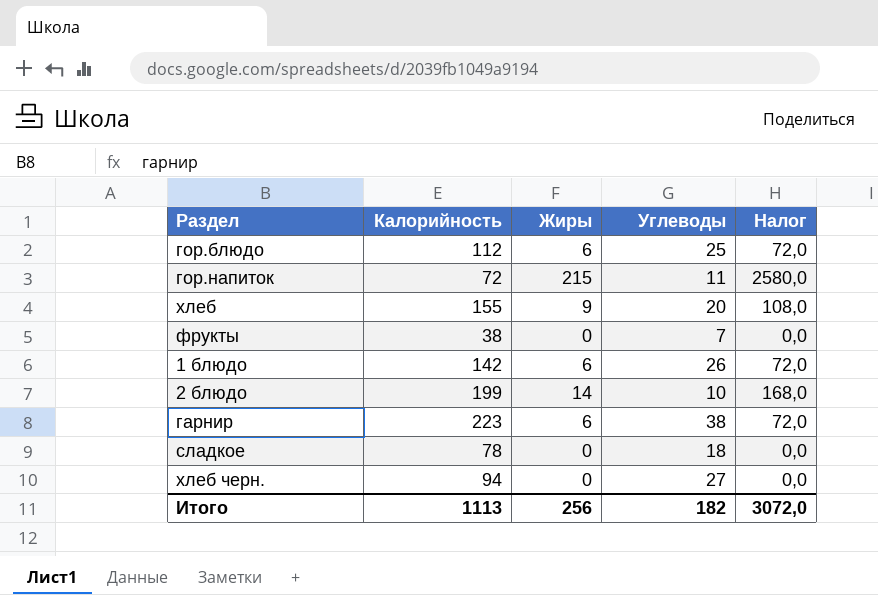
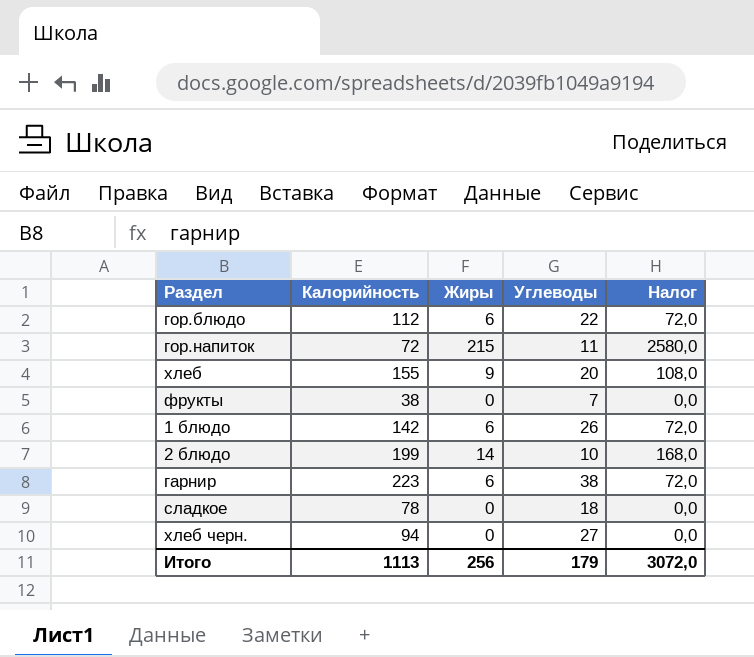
гор.блюдо | Углеводы: 25 -> 22
Итого | Углеводы: 182 -> 179

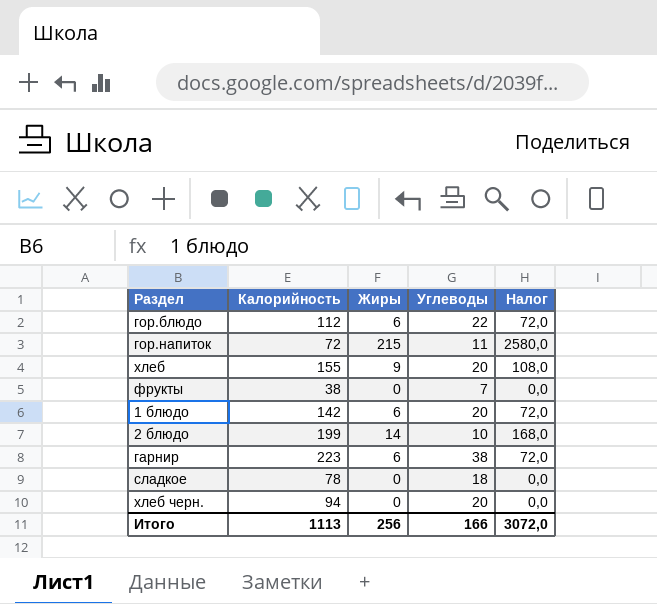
1 блюдо | Углеводы: 26 -> 20
хлеб черн. | Углеводы: 27 -> 20
Итого | Углеводы: 179 -> 166

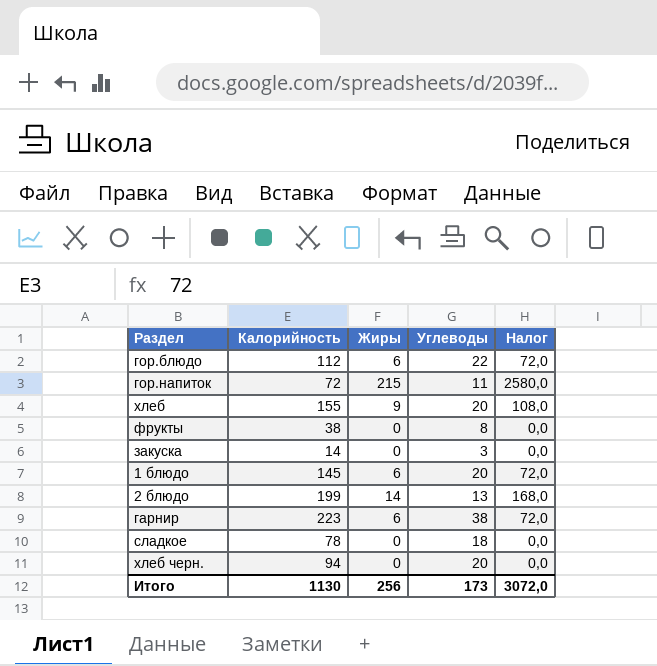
фрукты | Углеводы: 7 -> 8
row закуска: none -> 14 | 0 | 3 | 0,0
1 блюдо | Калорийность: 142 -> 145
2 блюдо | Углеводы: 10 -> 13
Итого | Калорийность: 1113 -> 1130
Итого | Углеводы: 166 -> 173

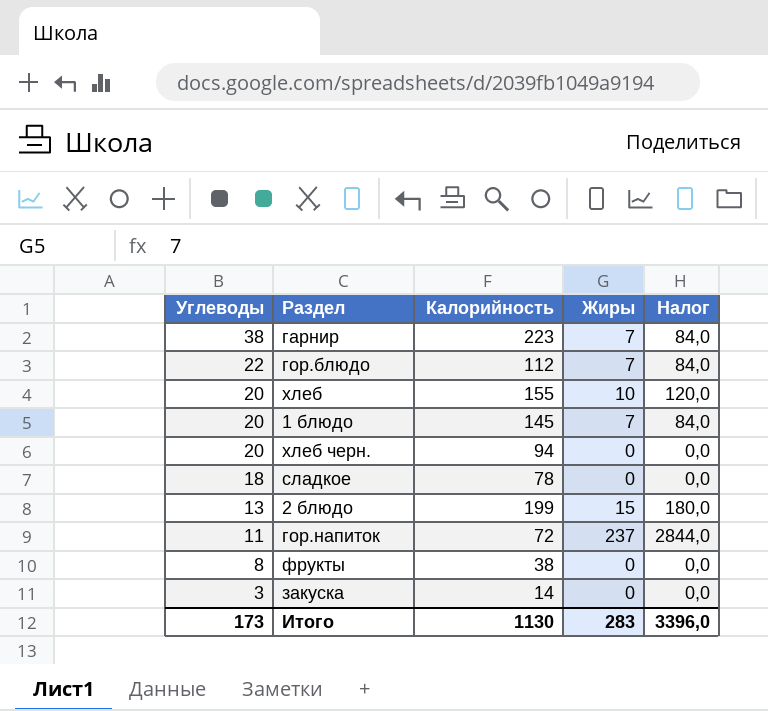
row order: none -> Углеводы descending
column Углеводы | position: 4 -> 1
гарнир | Жиры: 6 -> 7
гарнир | Налог: 72,0 -> 84,0
гор.блюдо | Жиры: 6 -> 7
гор.блюдо | Налог: 72,0 -> 84,0
хлеб | Жиры: 9 -> 10
хлеб | Налог: 108,0 -> 120,0
1 блюдо | Жиры: 6 -> 7
1 блюдо | Налог: 72,0 -> 84,0
2 блюдо | Жиры: 14 -> 15
2 блюдо | Налог: 168,0 -> 180,0
гор.напиток | Жиры: 215 -> 237
гор.напиток | Налог: 2580,0 -> 2844,0
Итого | Жиры: 256 -> 283
Итого | Налог: 3072,0 -> 3396,0

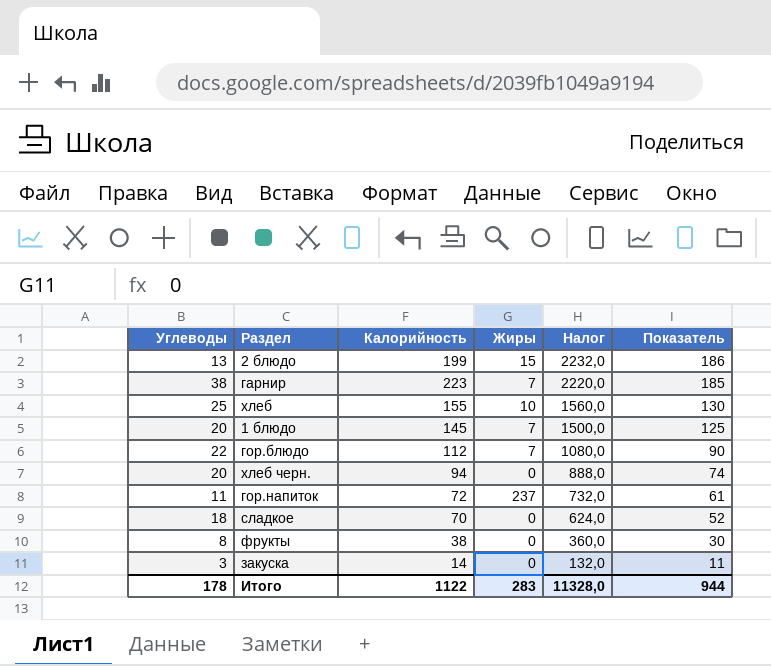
row order: Углеводы descending -> Налог descending
column Налог | formula: [Жиры] * 12 -> [Показатель] * 12
column Показатель | formula: none -> [Калорийность] - [Углеводы]
хлеб | Углеводы: 20 -> 25
сладкое | Калорийность: 78 -> 70
Итого | Углеводы: 173 -> 178
Итого | Калорийность: 1130 -> 1122
Итого | Налог: 3396,0 -> 11328,0

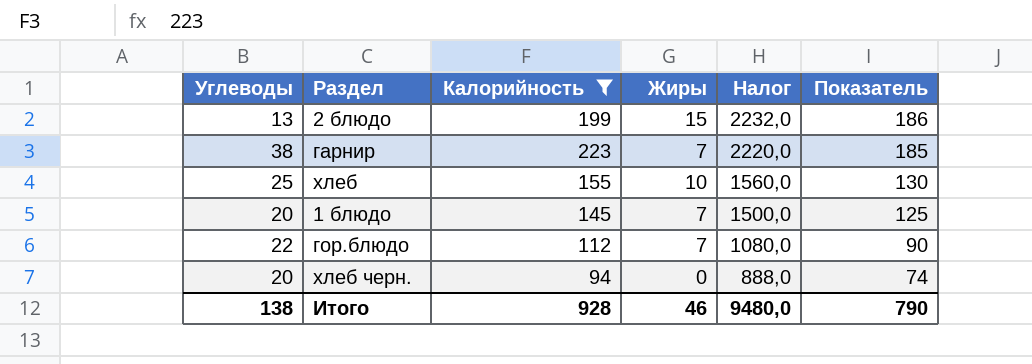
filter: none -> Калорийность >= 94
Итого | Углеводы: 178 -> 138
Итого | Калорийность: 1122 -> 928
Итого | Жиры: 283 -> 46
Итого | Налог: 11328,0 -> 9480,0
Итого | Показатель: 944 -> 790

